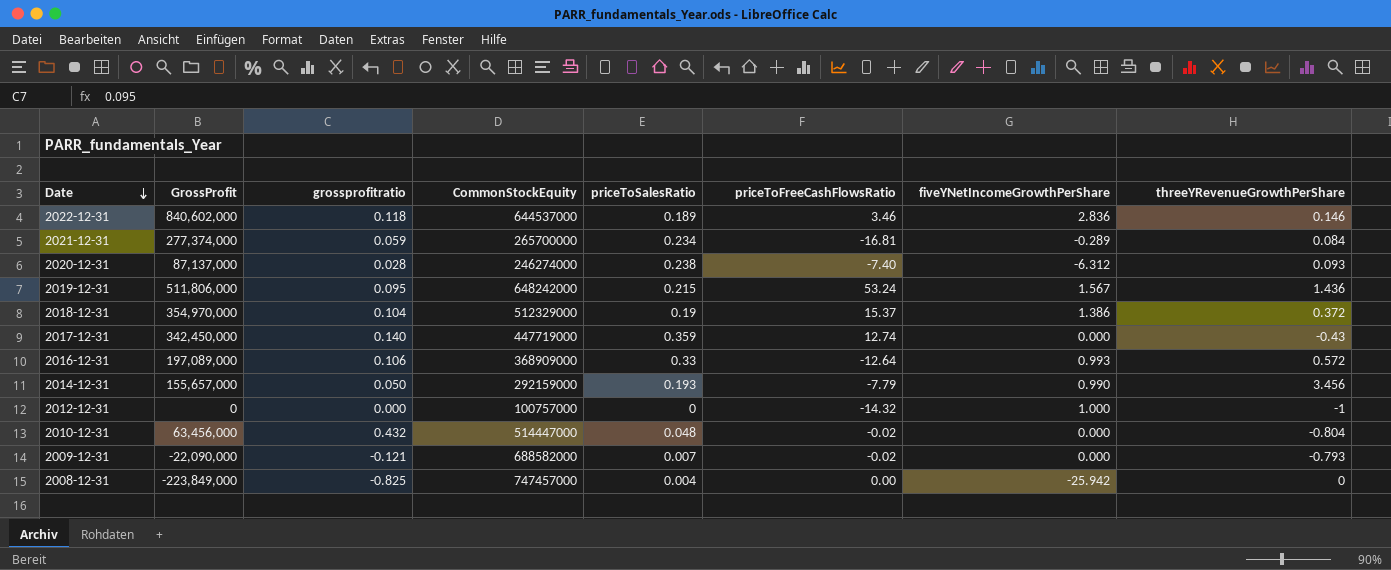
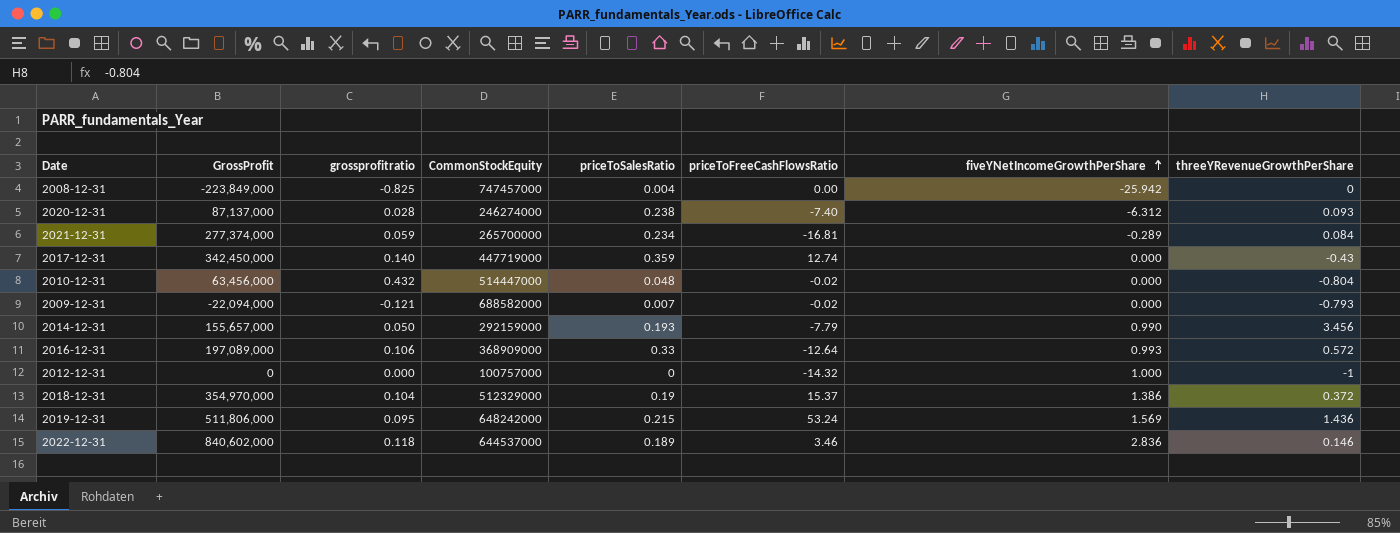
row order: Date descending -> fiveYNetIncomeGrowthPerShare ascending
2009-12-31 | GrossProfit: -22,090,000 -> -22,094,000
2019-12-31 | fiveYNetIncomeGrowthPerShare: 1.567 -> 1.569

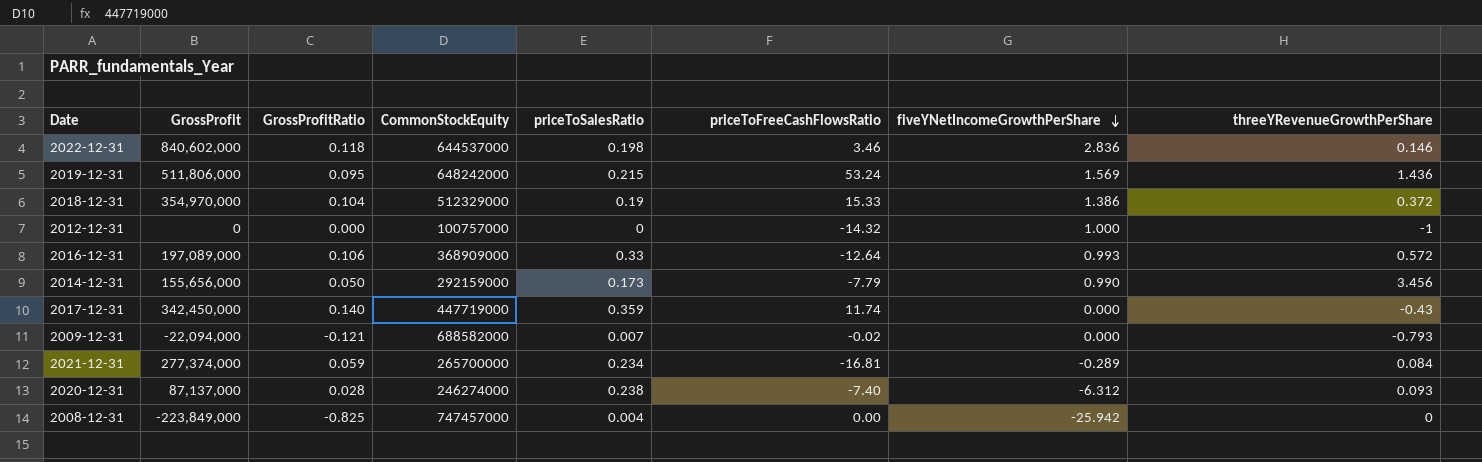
row order: fiveYNetIncomeGrowthPerShare ascending -> fiveYNetIncomeGrowthPerShare descending
column name: grossprofitratio -> GrossProfitRatio
row 2010-12-31: 63,456,000 | 0.432 | 514447000 | 0.048 | -0.02 | 0.000 | -0.804 -> none
2022-12-31 | priceToSalesRatio: 0.189 -> 0.198
2018-12-31 | priceToFreeCashFlowsRatio: 15.37 -> 15.33
2014-12-31 | GrossProfit: 155,657,000 -> 155,656,000
2014-12-31 | priceToSalesRatio: 0.193 -> 0.173
2017-12-31 | priceToFreeCashFlowsRatio: 12.74 -> 11.74

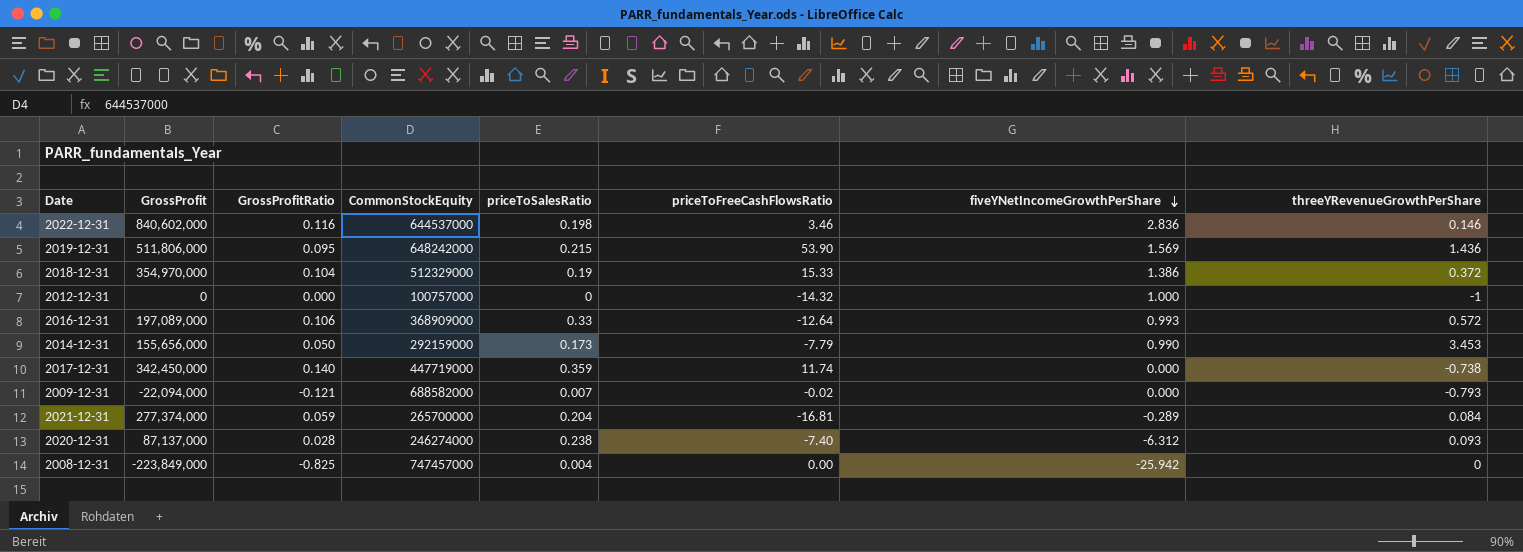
2022-12-31 | GrossProfitRatio: 0.118 -> 0.116
2019-12-31 | priceToFreeCashFlowsRatio: 53.24 -> 53.90
2014-12-31 | threeYRevenueGrowthPerShare: 3.456 -> 3.453
2017-12-31 | threeYRevenueGrowthPerShare: -0.43 -> -0.738
2021-12-31 | priceToSalesRatio: 0.234 -> 0.204

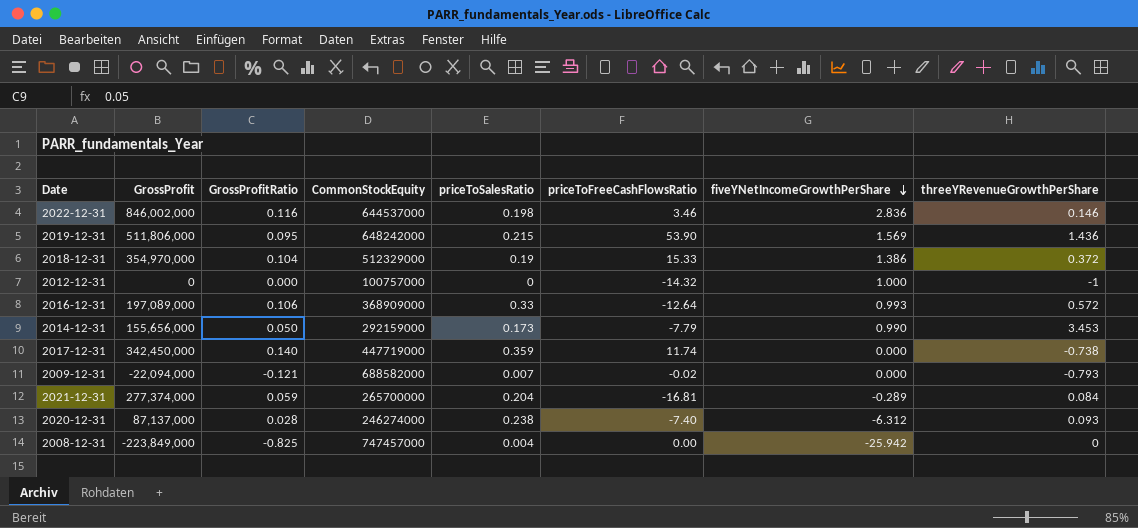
2022-12-31 | GrossProfit: 840,602,000 -> 846,002,000

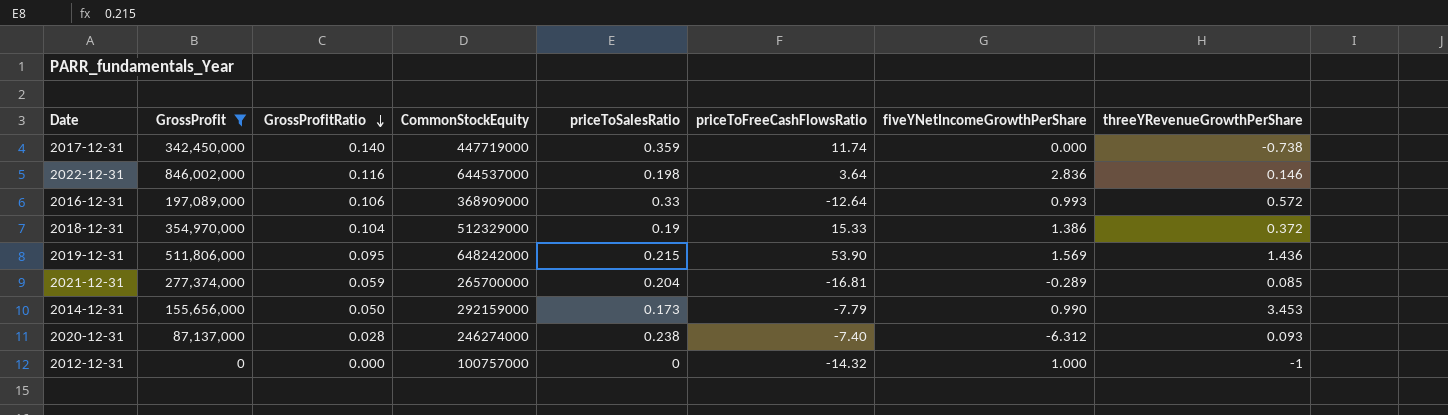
filter: none -> GrossProfit >= 0
row order: fiveYNetIncomeGrowthPerShare descending -> GrossProfitRatio descending
2022-12-31 | priceToFreeCashFlowsRatio: 3.46 -> 3.64
2021-12-31 | threeYRevenueGrowthPerShare: 0.084 -> 0.085

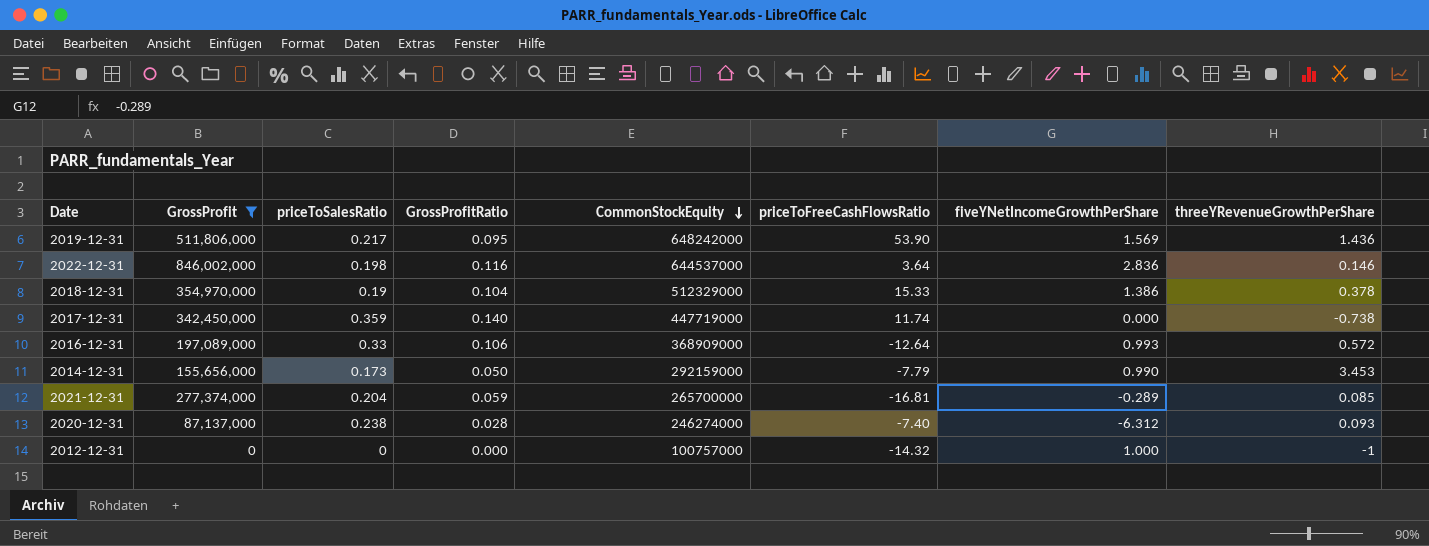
row order: GrossProfitRatio descending -> CommonStockEquity descending
column priceToSalesRatio | position: 5 -> 3
2019-12-31 | priceToSalesRatio: 0.215 -> 0.217
2018-12-31 | threeYRevenueGrowthPerShare: 0.372 -> 0.378

